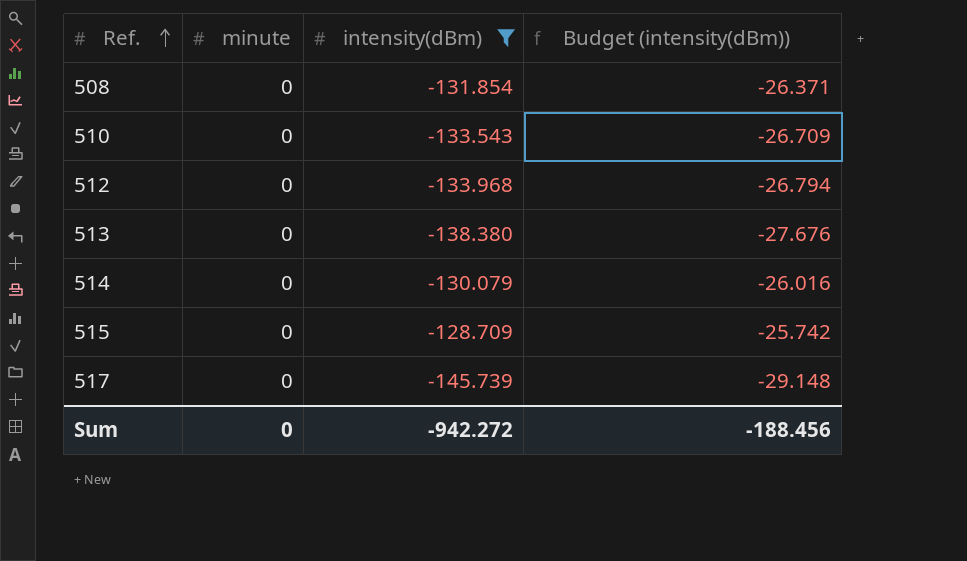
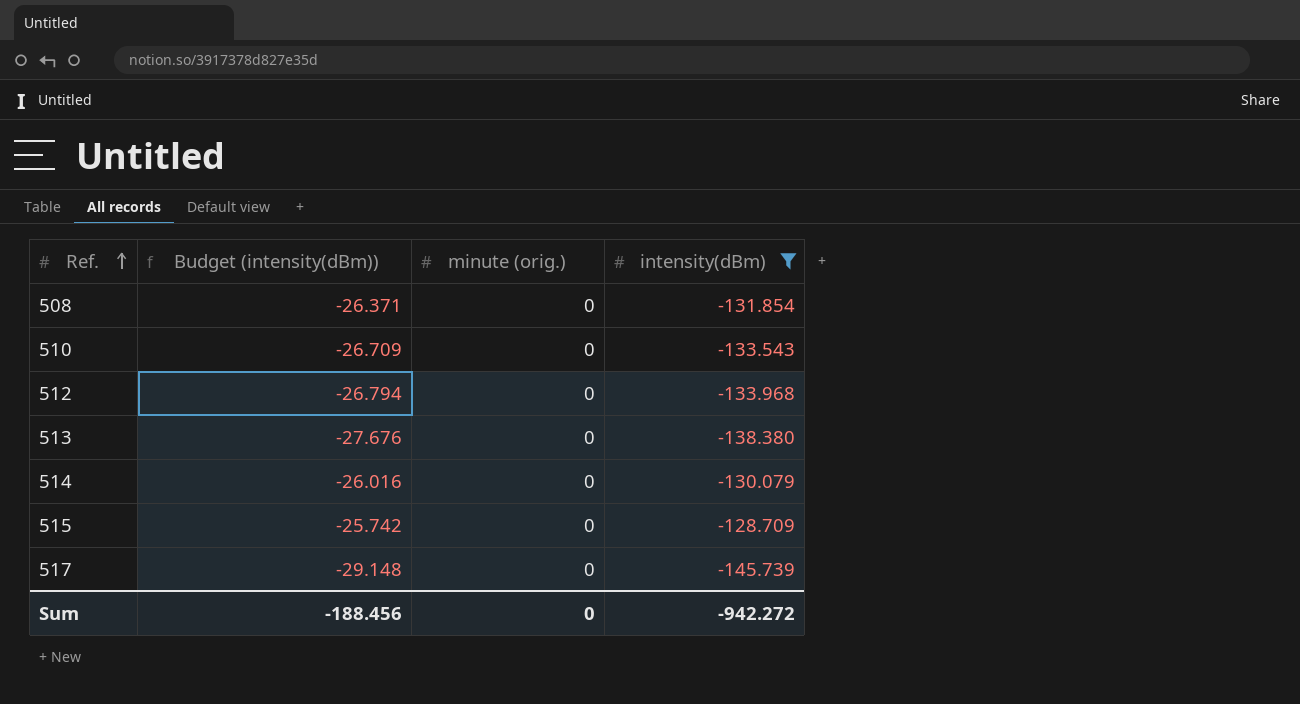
column Budget (intensity(dBm)) | position: 4 -> 2
column name: minute -> minute (orig.)

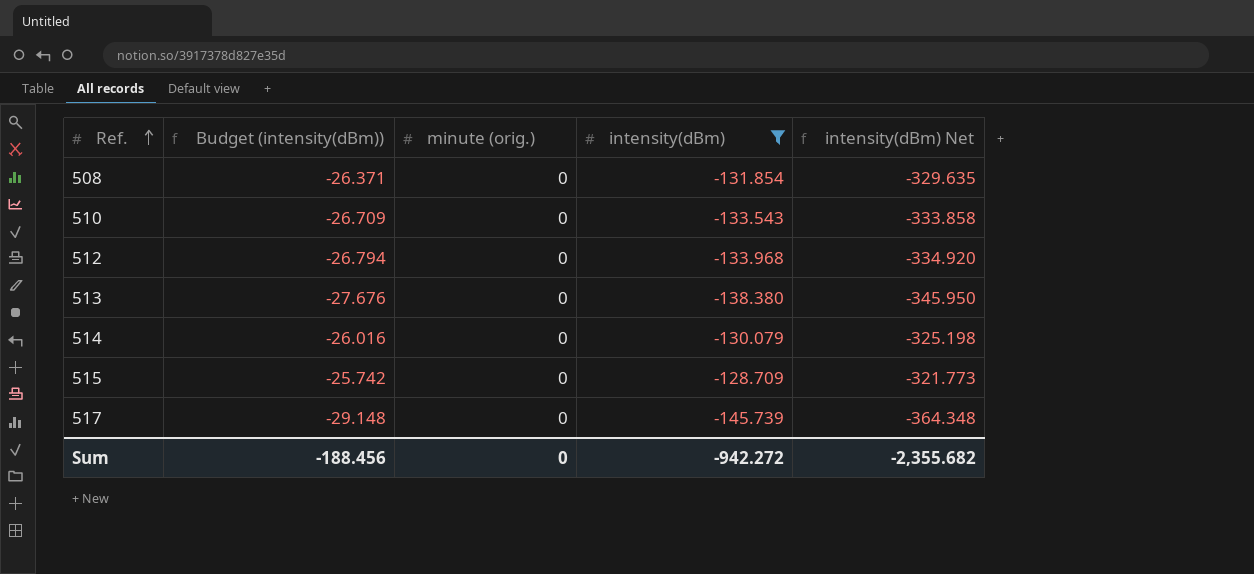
column intensity(dBm) Net | formula: none -> [intensity(dBm)] * 2.5

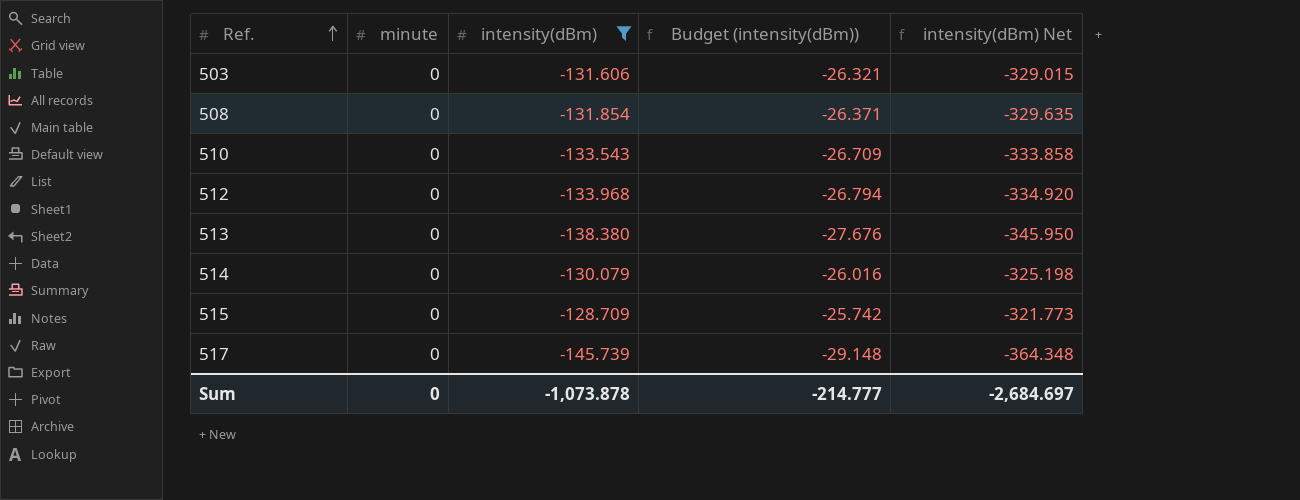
column name: minute (orig.) -> minute
column Budget (intensity(dBm)) | position: 2 -> 4
row 503: none -> 0 | -131.606 | -26.321 | -329.015
Sum | intensity(dBm): -942.272 -> -1,073.878
Sum | Budget (intensity(dBm)): -188.456 -> -214.777
Sum | intensity(dBm) Net: -2,355.682 -> -2,684.697

